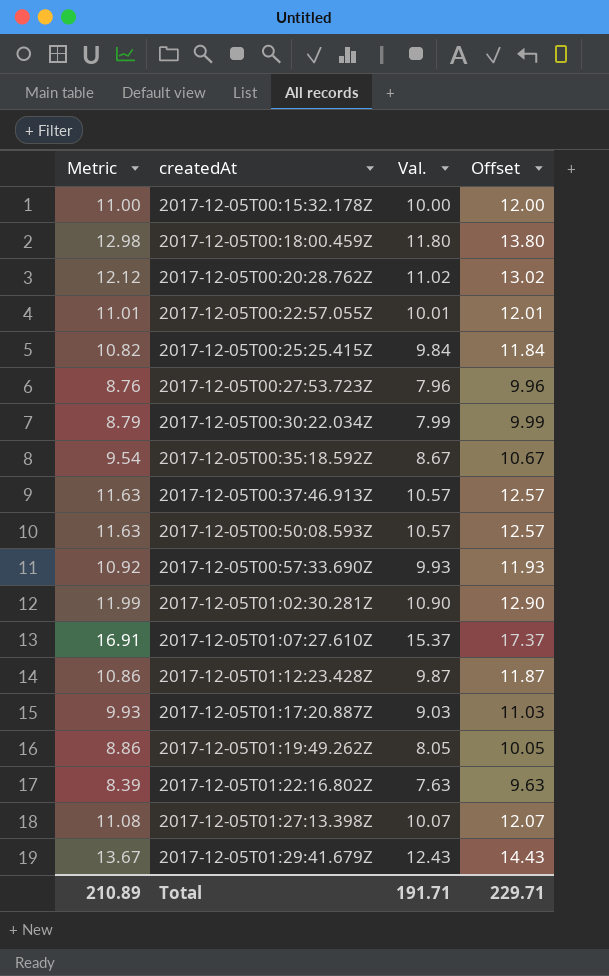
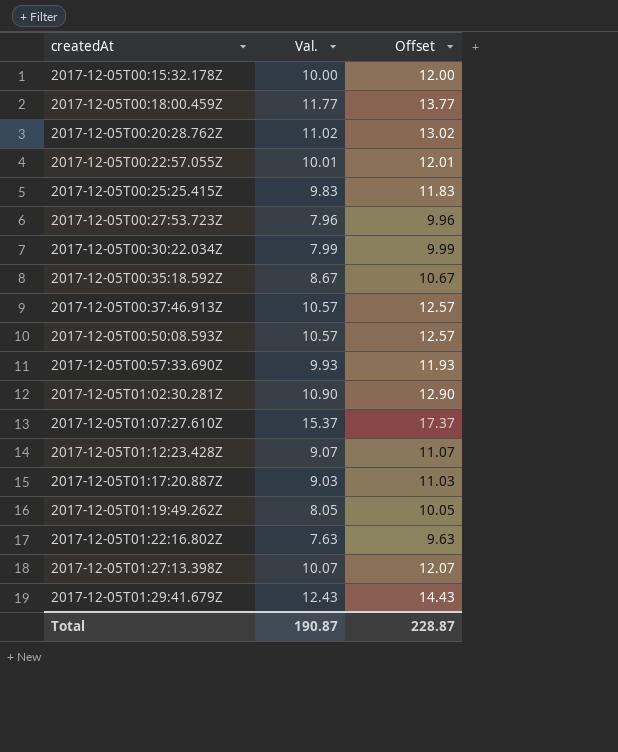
column Metric | formula: [Val.] * 1.1 -> none
2017-12-05T00:18:00.459Z | Val.: 11.80 -> 11.77
2017-12-05T00:18:00.459Z | Offset: 13.80 -> 13.77
2017-12-05T00:25:25.415Z | Val.: 9.84 -> 9.83
2017-12-05T00:25:25.415Z | Offset: 11.84 -> 11.83
2017-12-05T01:12:23.428Z | Val.: 9.87 -> 9.07
2017-12-05T01:12:23.428Z | Offset: 11.87 -> 11.07
Total | Val.: 191.71 -> 190.87
Total | Offset: 229.71 -> 228.87

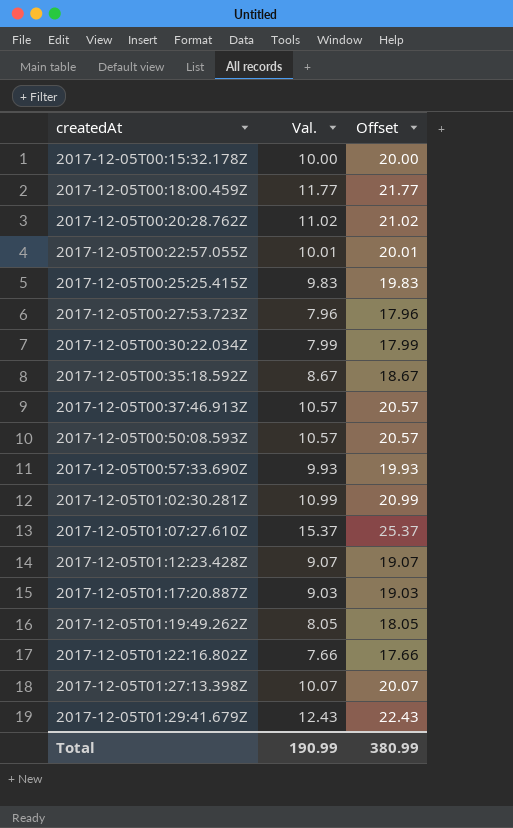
column Offset | formula: [Val.] + 2 -> [Val.] + 10
2017-12-05T01:02:30.281Z | Val.: 10.90 -> 10.99
2017-12-05T01:22:16.802Z | Val.: 7.63 -> 7.66
Total | Val.: 190.87 -> 190.99
Total | Offset: 228.87 -> 380.99

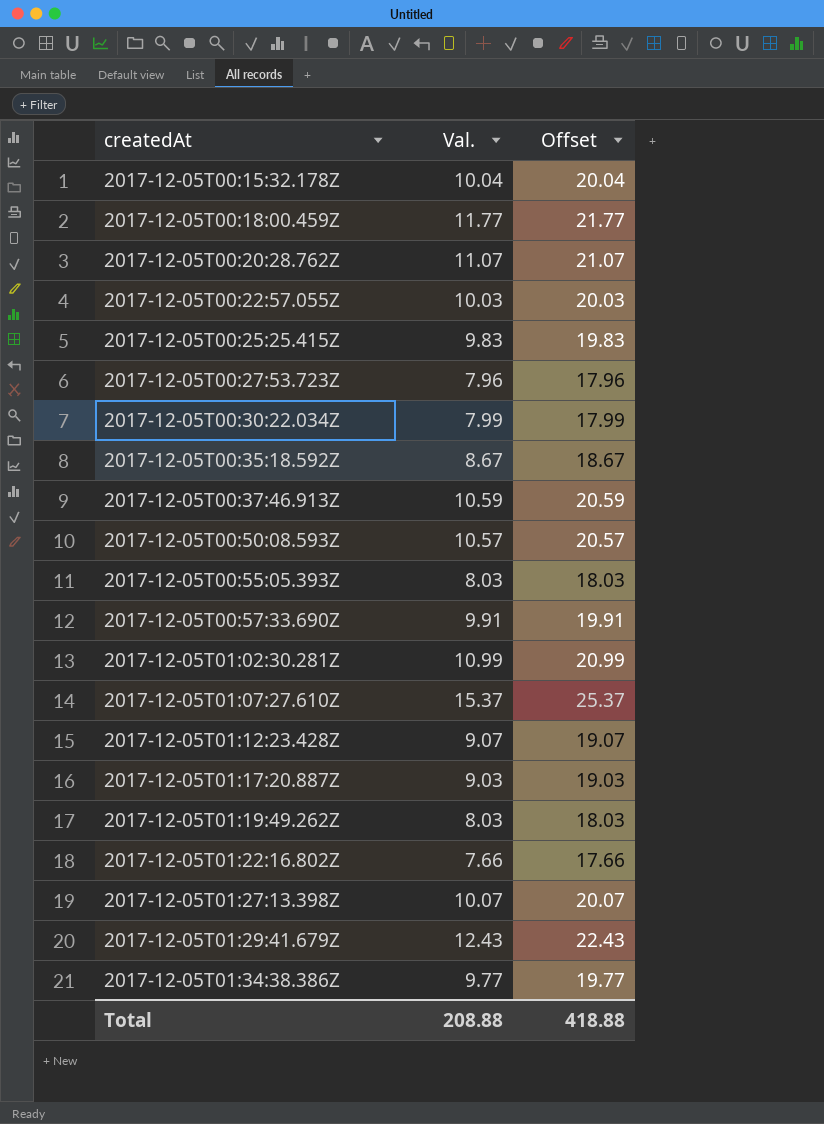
2017-12-05T00:15:32.178Z | Val.: 10.00 -> 10.04
2017-12-05T00:15:32.178Z | Offset: 20.00 -> 20.04
2017-12-05T00:20:28.762Z | Val.: 11.02 -> 11.07
2017-12-05T00:20:28.762Z | Offset: 21.02 -> 21.07
2017-12-05T00:22:57.055Z | Val.: 10.01 -> 10.03
2017-12-05T00:22:57.055Z | Offset: 20.01 -> 20.03
2017-12-05T00:37:46.913Z | Val.: 10.57 -> 10.59
2017-12-05T00:37:46.913Z | Offset: 20.57 -> 20.59
row 2017-12-05T00:55:05.393Z: none -> 8.03 | 18.03
2017-12-05T00:57:33.690Z | Val.: 9.93 -> 9.91
2017-12-05T00:57:33.690Z | Offset: 19.93 -> 19.91
2017-12-05T01:19:49.262Z | Val.: 8.05 -> 8.03
2017-12-05T01:19:49.262Z | Offset: 18.05 -> 18.03
row 2017-12-05T01:34:38.386Z: none -> 9.77 | 19.77
Total | Val.: 190.99 -> 208.88
Total | Offset: 380.99 -> 418.88

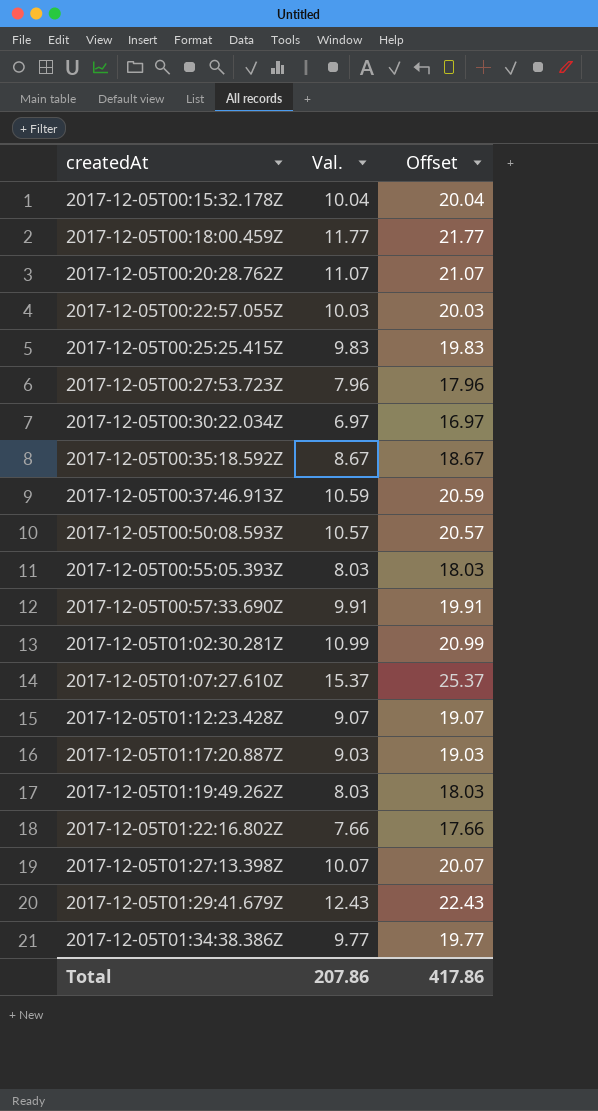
2017-12-05T00:30:22.034Z | Val.: 7.99 -> 6.97
2017-12-05T00:30:22.034Z | Offset: 17.99 -> 16.97
Total | Val.: 208.88 -> 207.86
Total | Offset: 418.88 -> 417.86

